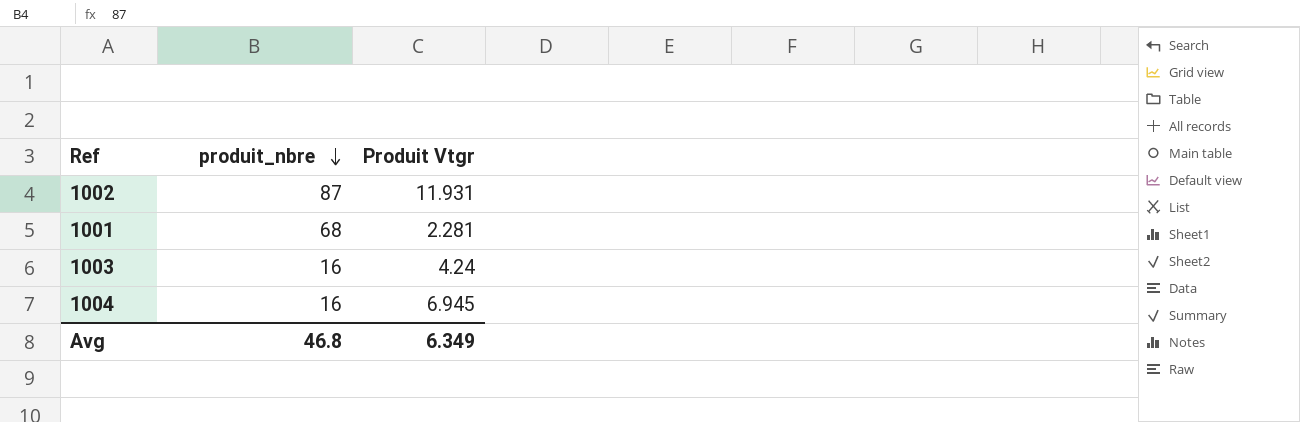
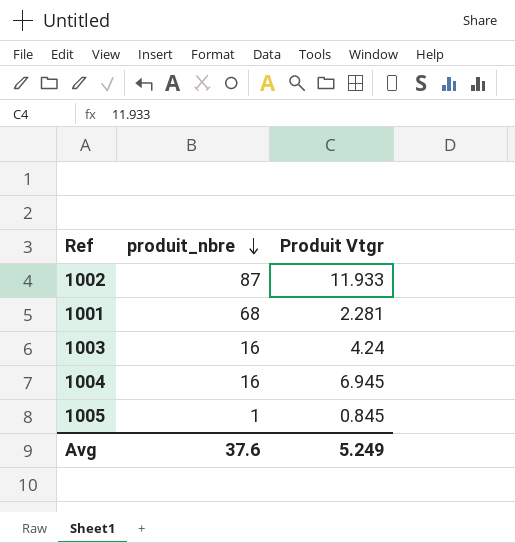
1002 | Produit Vtgr: 11.931 -> 11.933
row 1005: none -> 1 | 0.845
Avg | produit_nbre: 46.8 -> 37.6
Avg | Produit Vtgr: 6.349 -> 5.249

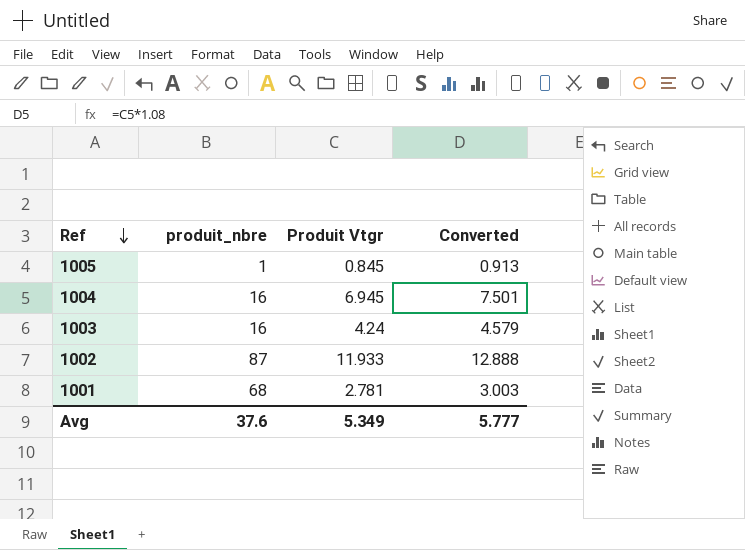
row order: produit_nbre descending -> Ref descending
column Converted | formula: none -> [Produit Vtgr] * 1.08
1001 | Produit Vtgr: 2.281 -> 2.781
Avg | Produit Vtgr: 5.249 -> 5.349

